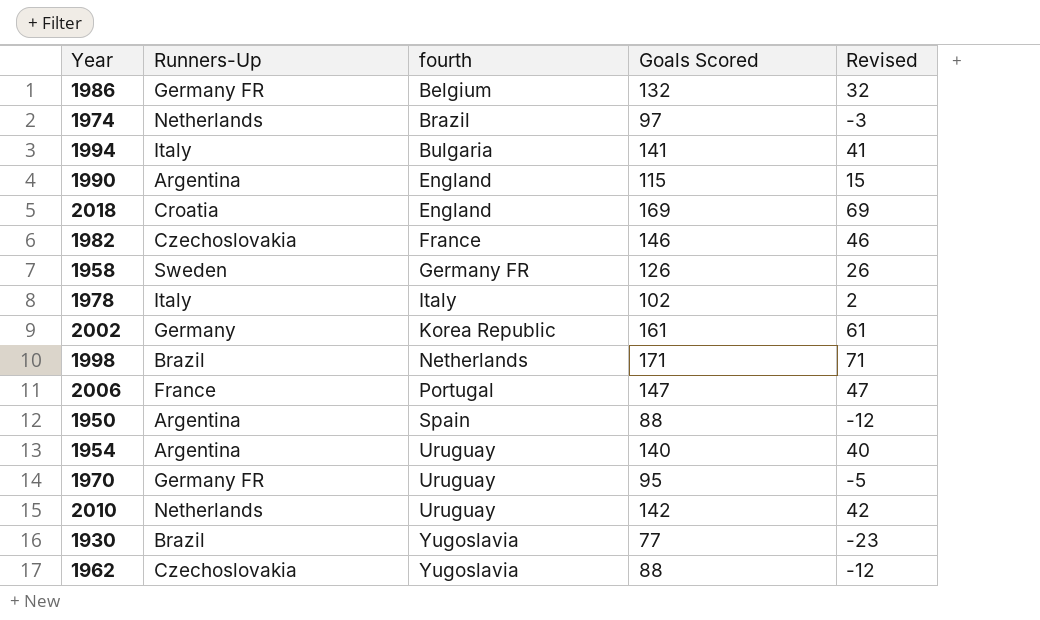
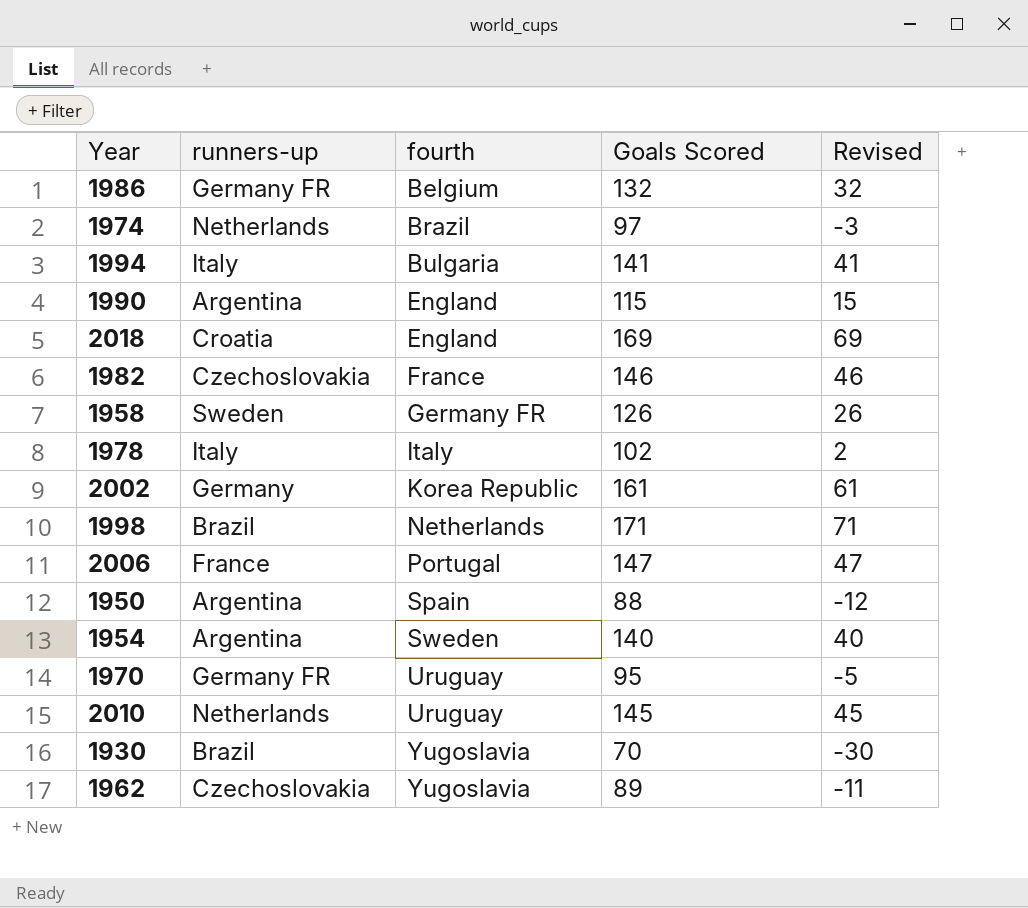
column name: Runners-Up -> runners-up
1954 | fourth: Uruguay -> Sweden
2010 | Goals Scored: 142 -> 145
2010 | Revised: 42 -> 45
1930 | Goals Scored: 77 -> 70
1930 | Revised: -23 -> -30
1962 | Goals Scored: 88 -> 89
1962 | Revised: -12 -> -11

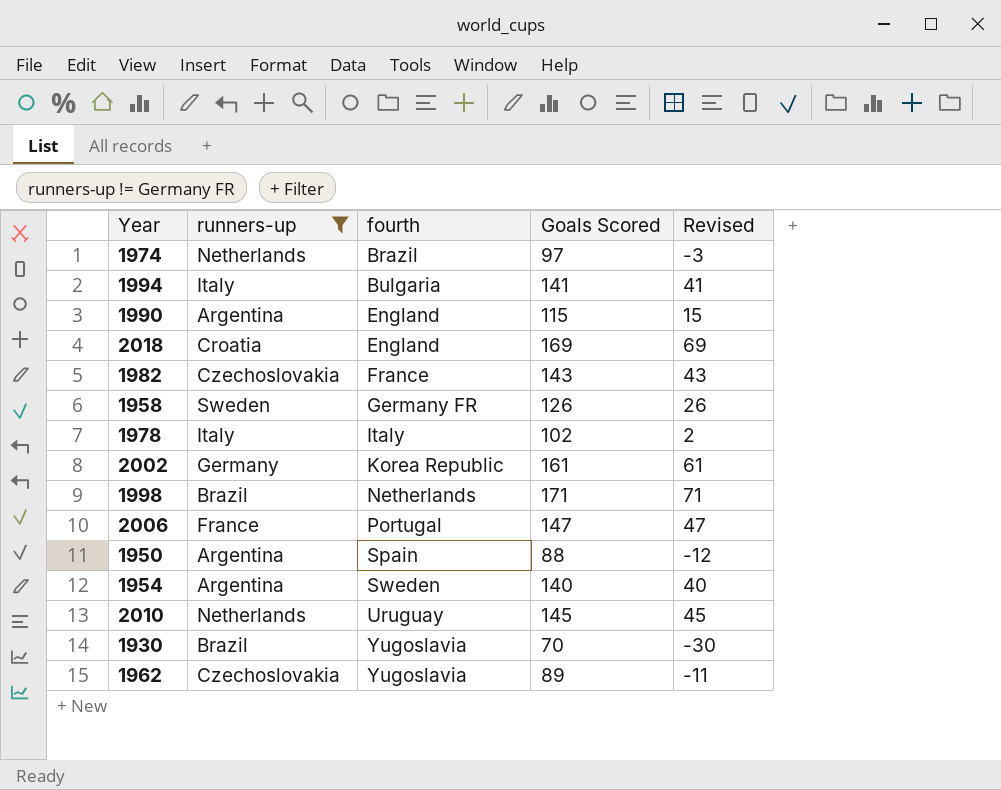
filter: none -> runners-up != Germany FR
1982 | Goals Scored: 146 -> 143
1982 | Revised: 46 -> 43

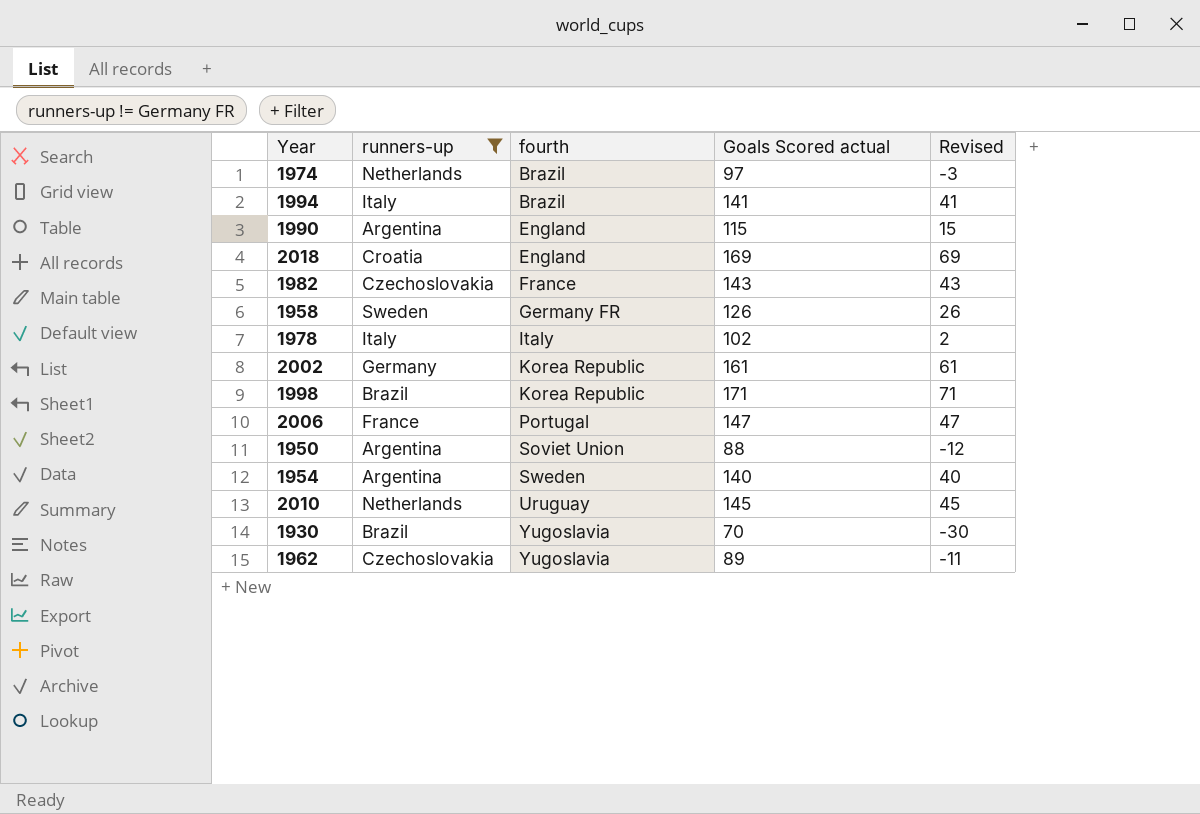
column name: Goals Scored -> Goals Scored actual
1994 | fourth: Bulgaria -> Brazil
1998 | fourth: Netherlands -> Korea Republic
1950 | fourth: Spain -> Soviet Union

